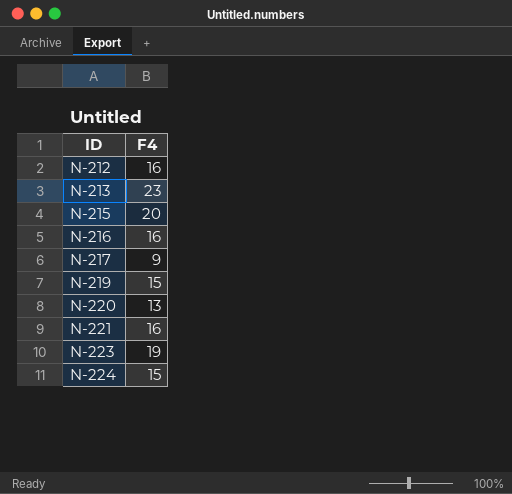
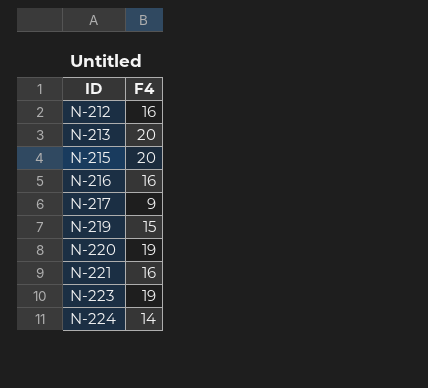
N-213 | F4: 23 -> 20
N-220 | F4: 13 -> 19
N-224 | F4: 15 -> 14

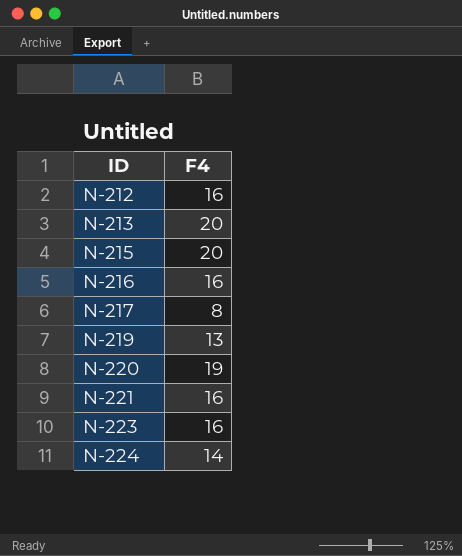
N-217 | F4: 9 -> 8
N-219 | F4: 15 -> 13
N-223 | F4: 19 -> 16

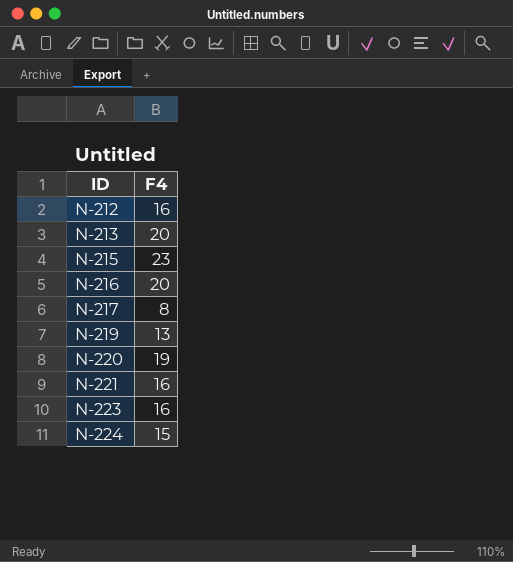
N-215 | F4: 20 -> 23
N-216 | F4: 16 -> 20
N-224 | F4: 14 -> 15

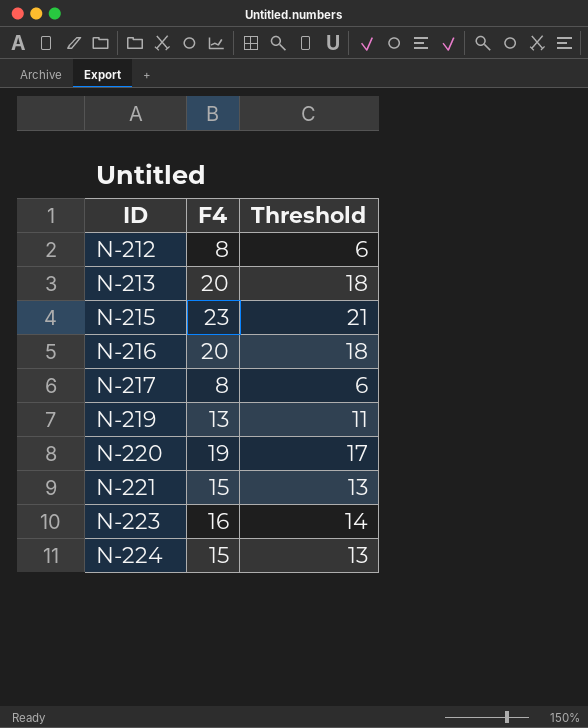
column Threshold | formula: none -> [F4] - 2
N-212 | F4: 16 -> 8
N-221 | F4: 16 -> 15

